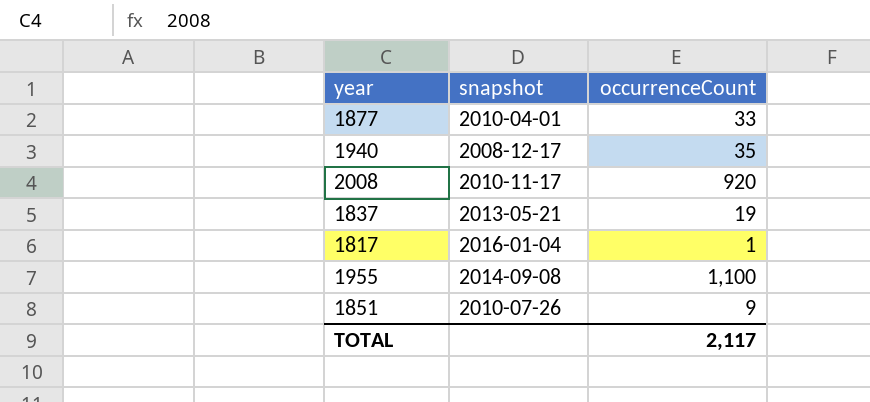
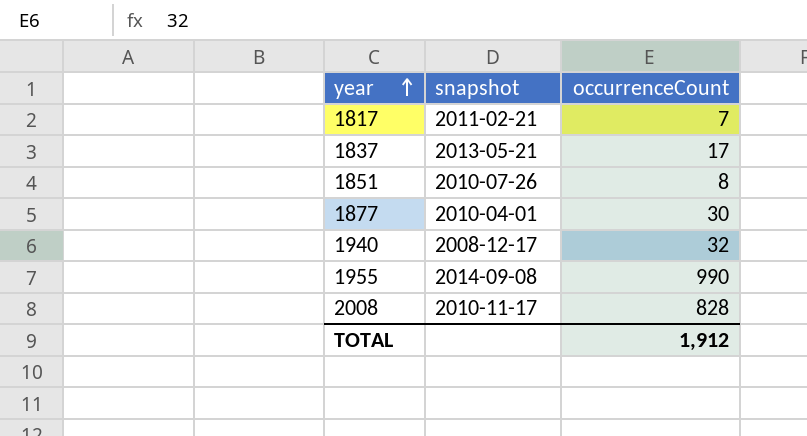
row order: none -> year ascending
1817 | snapshot: 2016-01-04 -> 2011-02-21
1817 | occurrenceCount: 1 -> 7
1837 | occurrenceCount: 19 -> 17
1851 | occurrenceCount: 9 -> 8
1877 | occurrenceCount: 33 -> 30
1940 | occurrenceCount: 35 -> 32
1955 | occurrenceCount: 1,100 -> 990
2008 | occurrenceCount: 920 -> 828
TOTAL | occurrenceCount: 2,117 -> 1,912

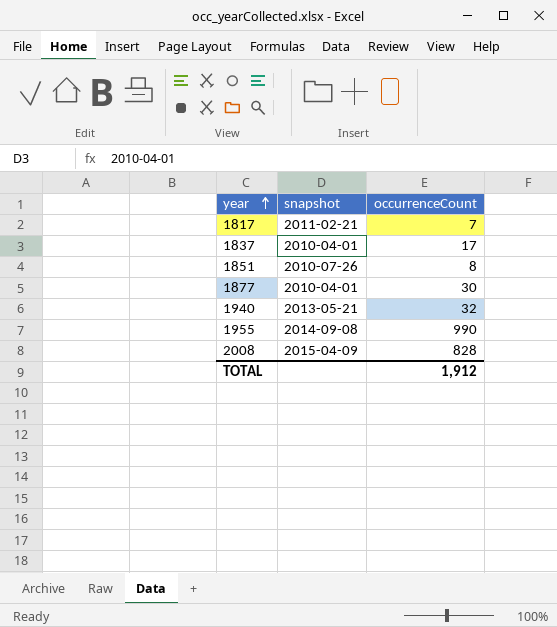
1837 | snapshot: 2013-05-21 -> 2010-04-01
1940 | snapshot: 2008-12-17 -> 2013-05-21
2008 | snapshot: 2010-11-17 -> 2015-04-09

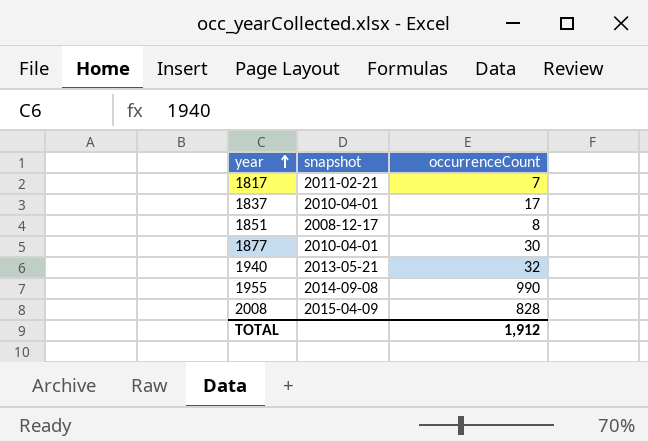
1851 | snapshot: 2010-07-26 -> 2008-12-17

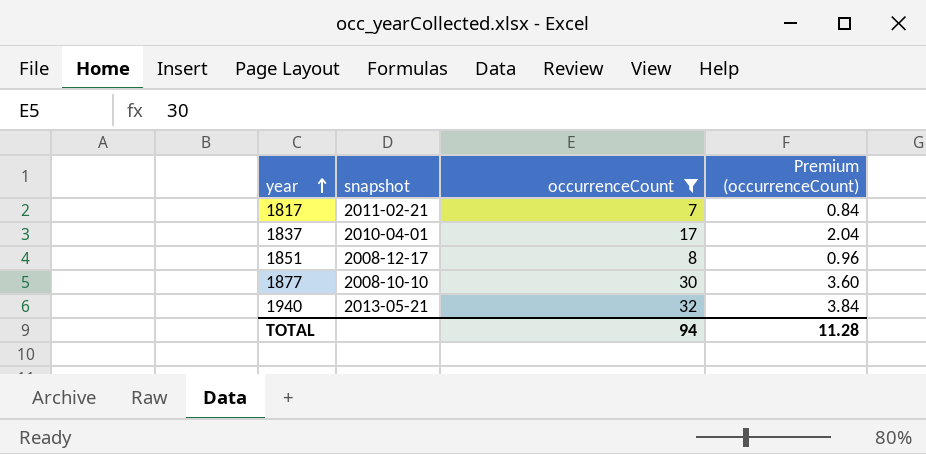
filter: none -> occurrenceCount <= 32
column Premium (occurrenceCount) | formula: none -> [occurrenceCount] * 0.12
1877 | snapshot: 2010-04-01 -> 2008-10-10
TOTAL | occurrenceCount: 1,912 -> 94

